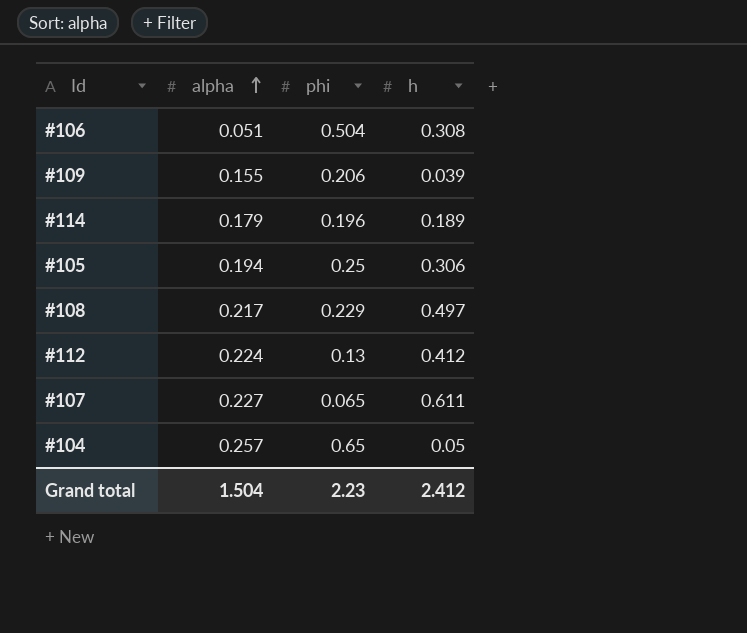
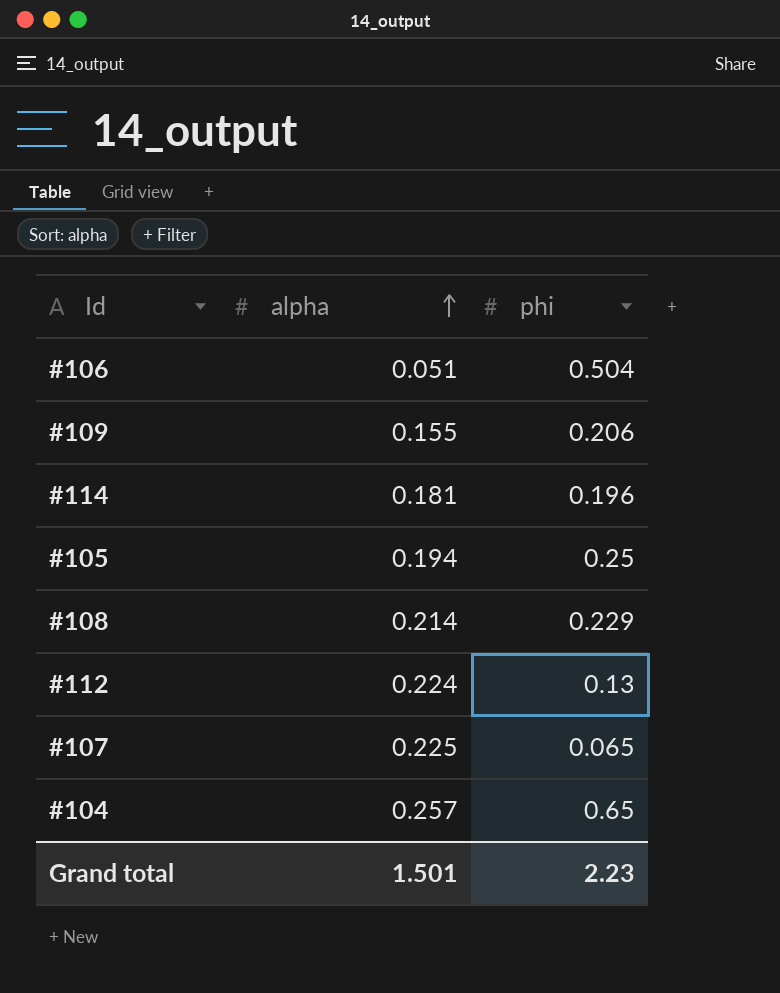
column h | position: 4 -> none
#114 | alpha: 0.179 -> 0.181
#108 | alpha: 0.217 -> 0.214
#107 | alpha: 0.227 -> 0.225
Grand total | alpha: 1.504 -> 1.501

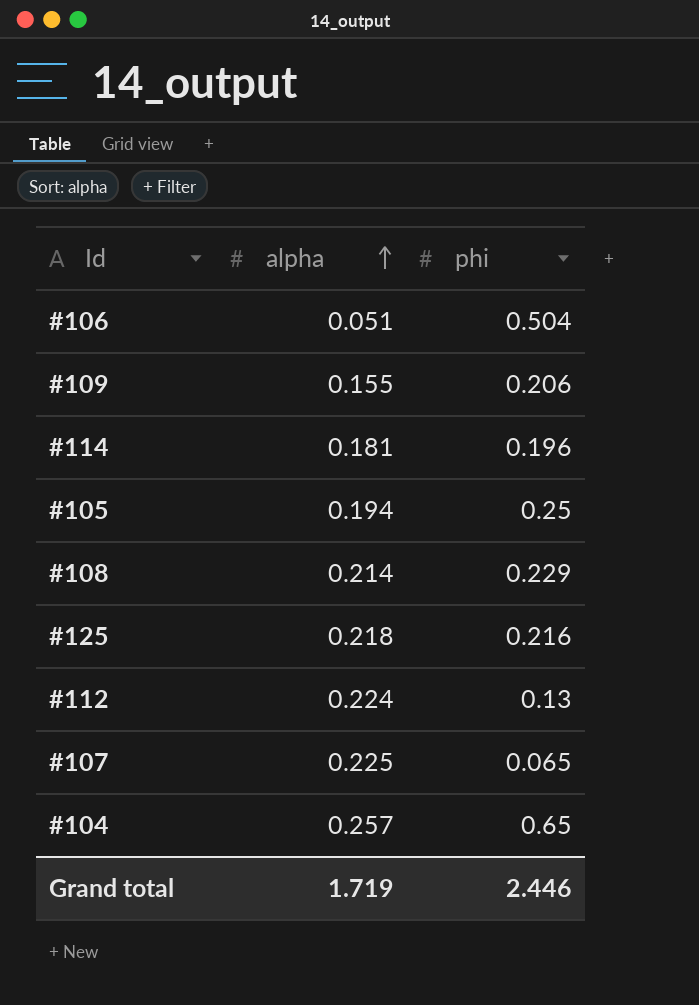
row #125: none -> 0.218 | 0.216
Grand total | alpha: 1.501 -> 1.719
Grand total | phi: 2.23 -> 2.446

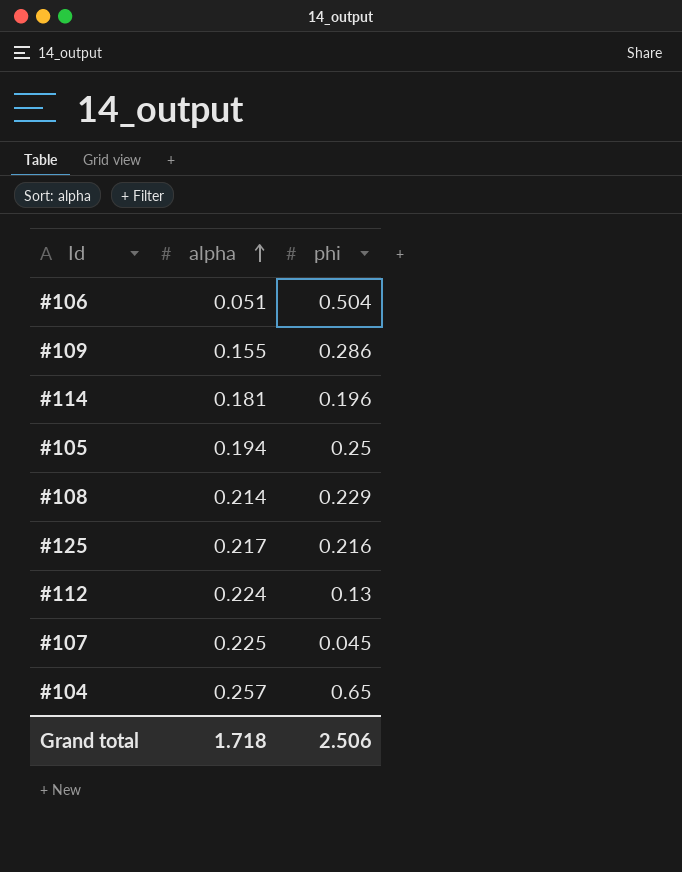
#109 | phi: 0.206 -> 0.286
#125 | alpha: 0.218 -> 0.217
#107 | phi: 0.065 -> 0.045
Grand total | alpha: 1.719 -> 1.718
Grand total | phi: 2.446 -> 2.506

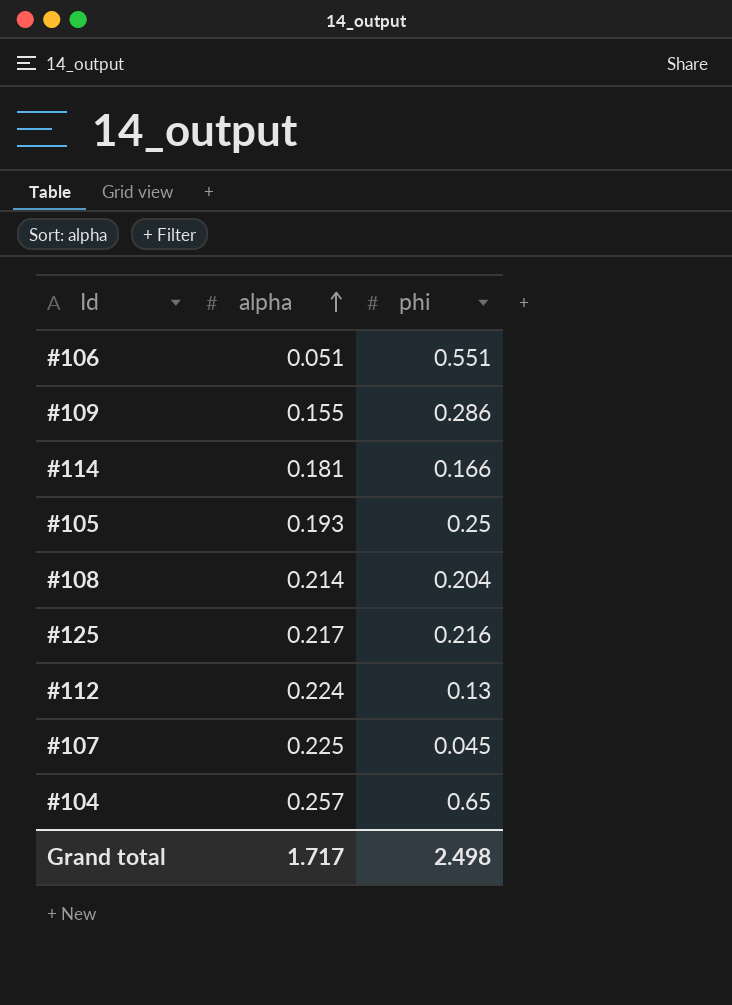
#106 | phi: 0.504 -> 0.551
#114 | phi: 0.196 -> 0.166
#105 | alpha: 0.194 -> 0.193
#108 | phi: 0.229 -> 0.204
Grand total | alpha: 1.718 -> 1.717
Grand total | phi: 2.506 -> 2.498

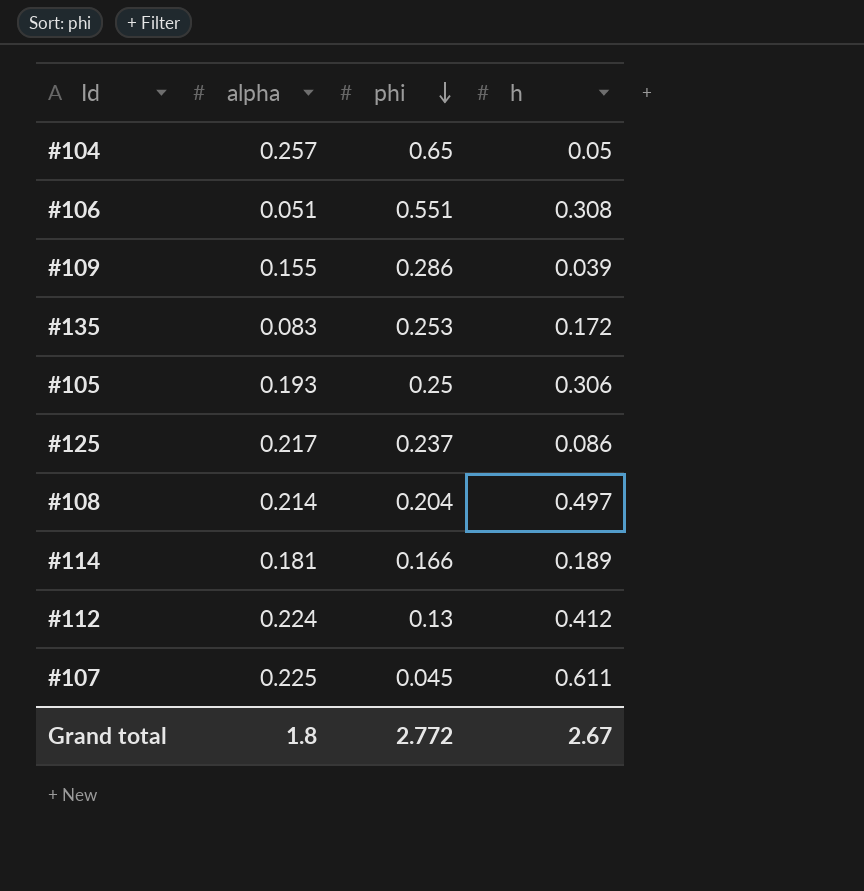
row order: alpha ascending -> phi descending
column h | position: none -> 4
row #135: none -> 0.083 | 0.253 | 0.172
#125 | phi: 0.216 -> 0.237
Grand total | alpha: 1.717 -> 1.8
Grand total | phi: 2.498 -> 2.772

